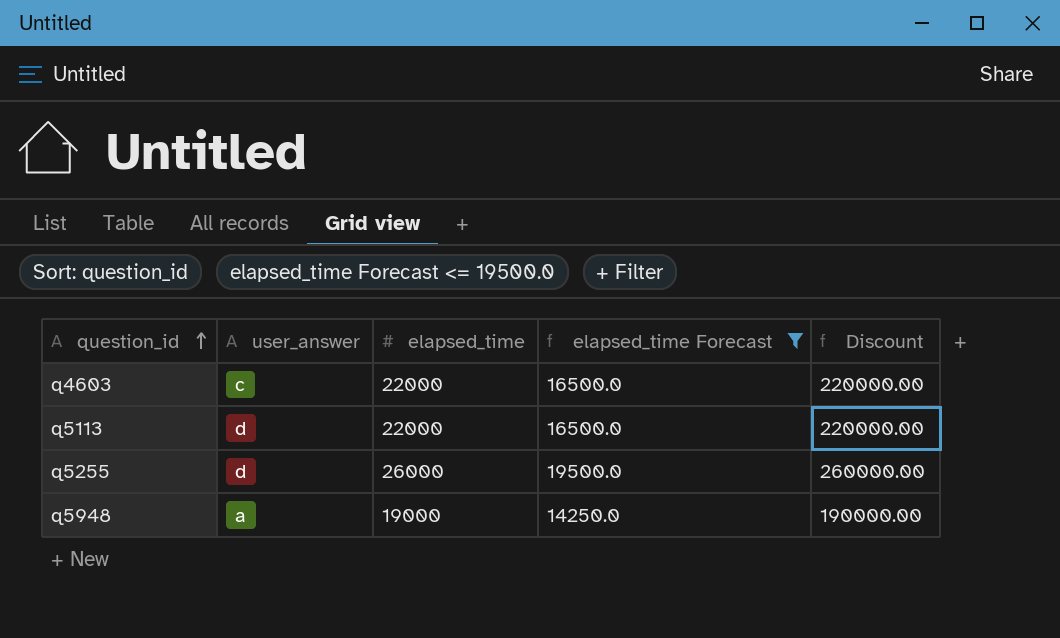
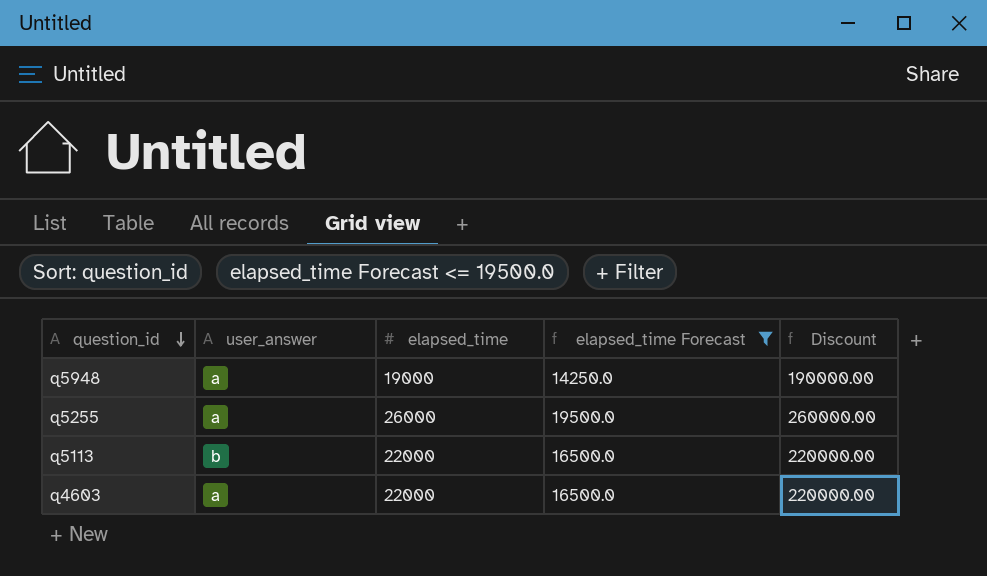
row order: question_id ascending -> question_id descending
q5255 | user_answer: d -> a
q5113 | user_answer: d -> b
q4603 | user_answer: c -> a

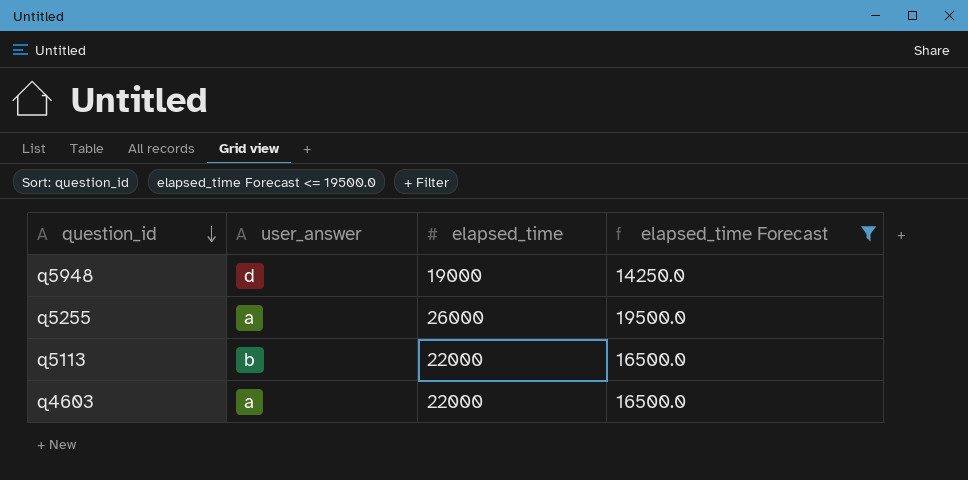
column Discount | formula: [elapsed_time] * 10 -> none
q5948 | user_answer: a -> d

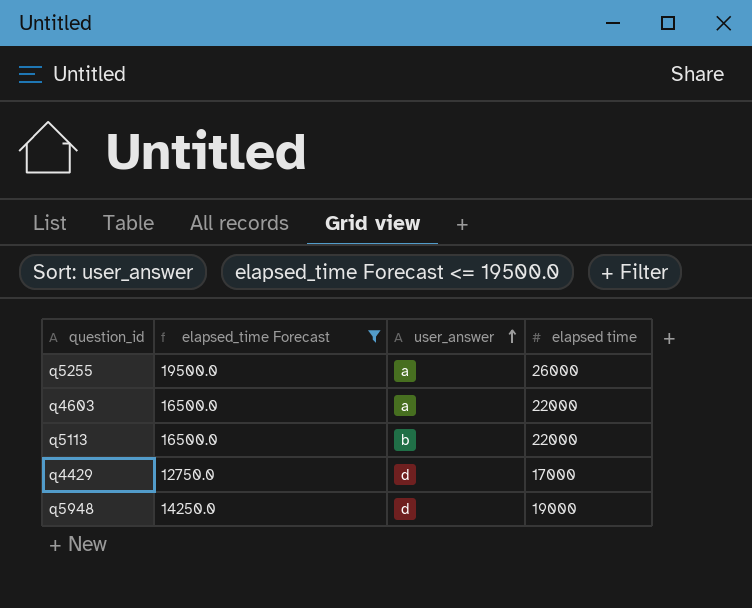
row order: question_id descending -> user_answer ascending
column elapsed_time Forecast | position: 4 -> 2
column name: elapsed_time -> elapsed time
row q4429: none -> 12750.0 | d | 17000

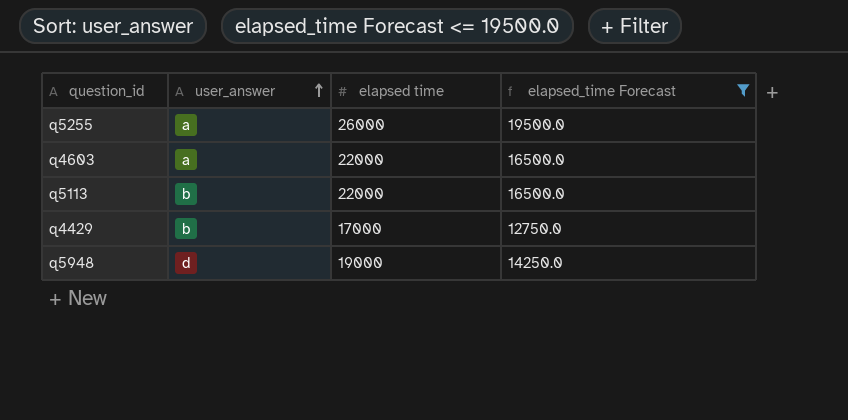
column elapsed_time Forecast | position: 2 -> 4
q4429 | user_answer: d -> b

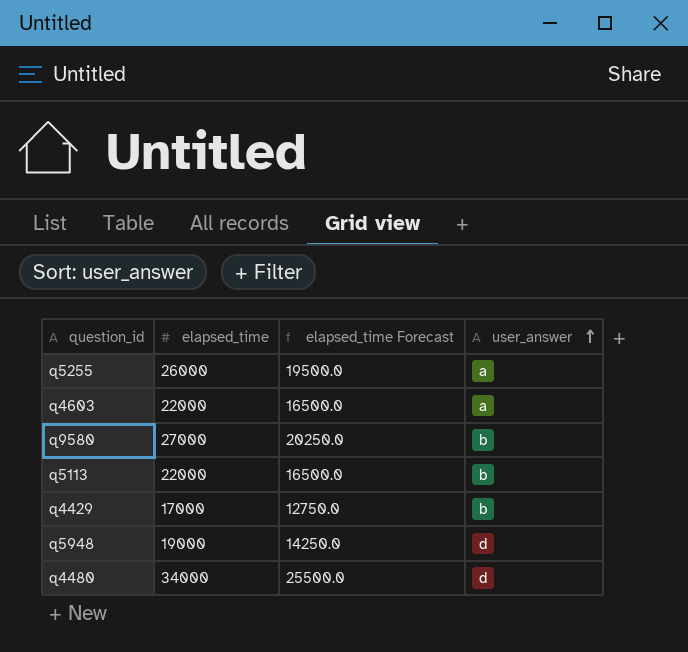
filter: elapsed_time Forecast <= 19500.0 -> none
column name: elapsed time -> elapsed_time
column user_answer | position: 2 -> 4

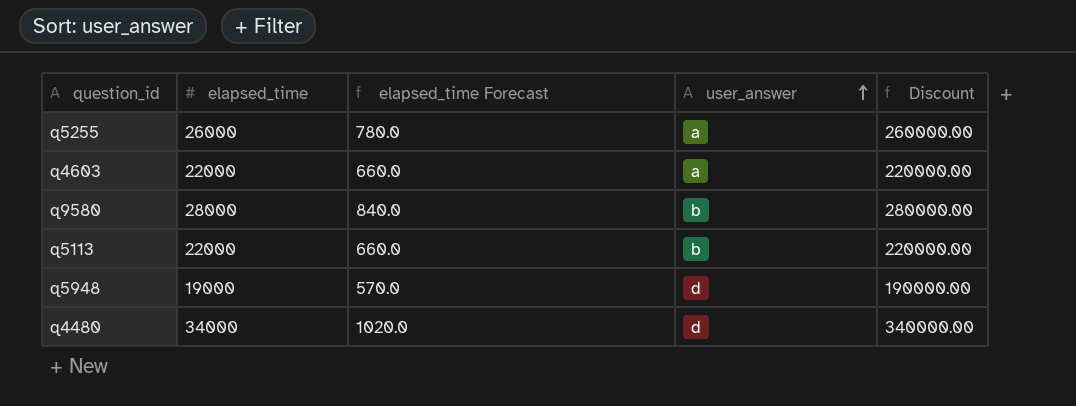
column elapsed_time Forecast | formula: [elapsed_time] * 0.75 -> [elapsed_time] * 0.03
column Discount | formula: none -> [elapsed_time] * 10
row q4429: 17000 | 12750.0 | b -> none
q9580 | elapsed_time: 27000 -> 28000

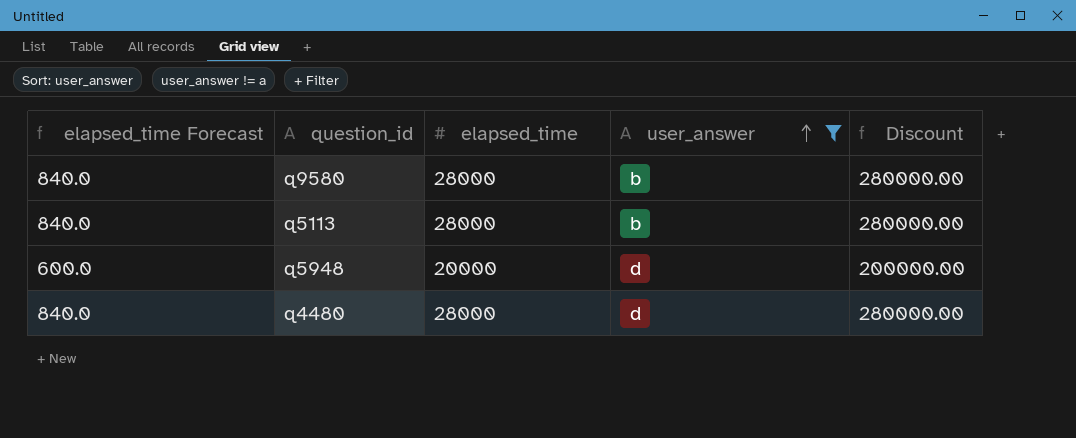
filter: none -> user_answer != a
column elapsed_time Forecast | position: 3 -> 1
q5113 | elapsed_time Forecast: 660.0 -> 840.0
q5113 | elapsed_time: 22000 -> 28000
q5113 | Discount: 220000.00 -> 280000.00
q5948 | elapsed_time Forecast: 570.0 -> 600.0
q5948 | elapsed_time: 19000 -> 20000
q5948 | Discount: 190000.00 -> 200000.00
q4480 | elapsed_time Forecast: 1020.0 -> 840.0
q4480 | elapsed_time: 34000 -> 28000
q4480 | Discount: 340000.00 -> 280000.00

